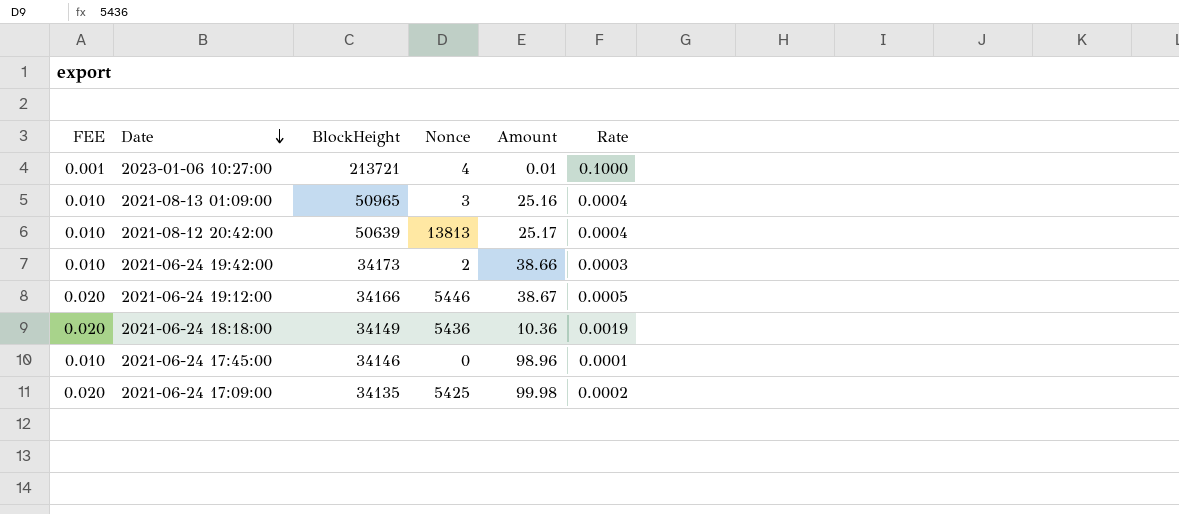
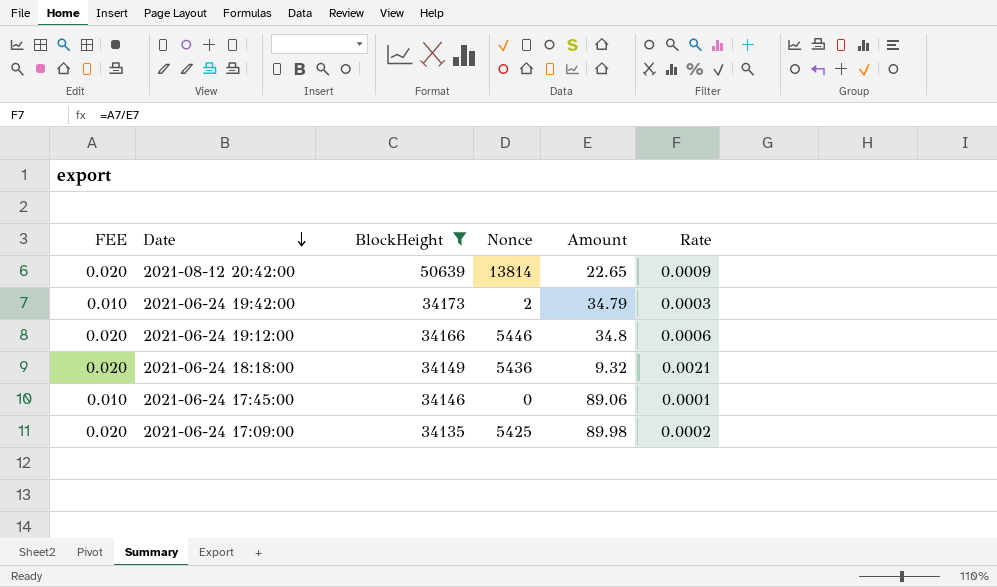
filter: none -> BlockHeight <= 50639
2021-08-12 20:42:00 | FEE: 0.010 -> 0.020
2021-08-12 20:42:00 | Nonce: 13813 -> 13814
2021-08-12 20:42:00 | Amount: 25.17 -> 22.65
2021-08-12 20:42:00 | Rate: 0.0004 -> 0.0009
2021-06-24 19:42:00 | Amount: 38.66 -> 34.79
2021-06-24 19:12:00 | Amount: 38.67 -> 34.8
2021-06-24 19:12:00 | Rate: 0.0005 -> 0.0006
2021-06-24 18:18:00 | Amount: 10.36 -> 9.32
2021-06-24 18:18:00 | Rate: 0.0019 -> 0.0021
2021-06-24 17:45:00 | Amount: 98.96 -> 89.06
2021-06-24 17:09:00 | Amount: 99.98 -> 89.98

